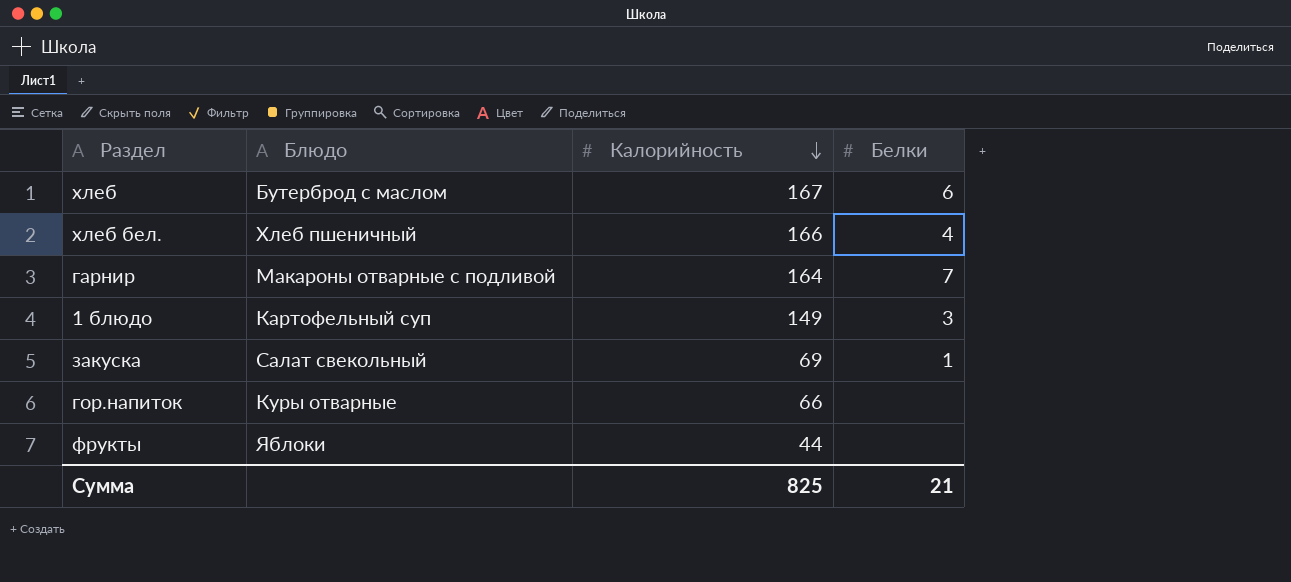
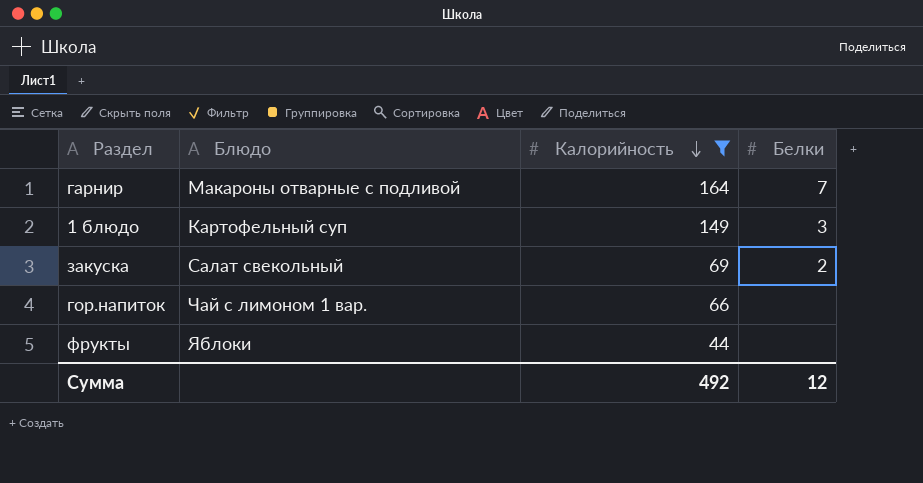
filter: none -> Калорийность <= 164
закуска | Белки: 1 -> 2
гор.напиток | Блюдо: Куры отварные -> Чай с лимоном 1 вар.
Сумма | Калорийность: 825 -> 492
Сумма | Белки: 21 -> 12

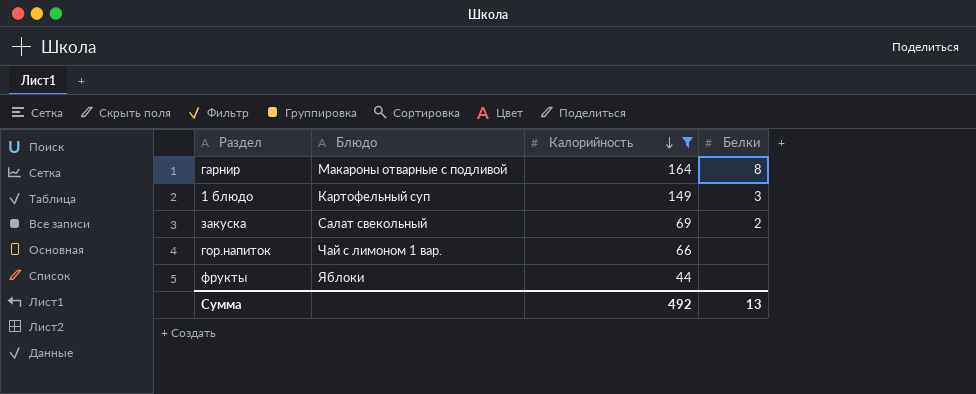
гарнир | Белки: 7 -> 8
Сумма | Белки: 12 -> 13

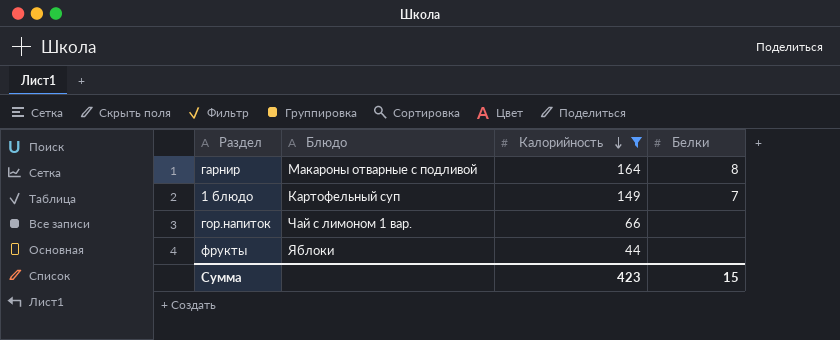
row закуска: Салат свекольный | 69 | 2 -> none
1 блюдо | Белки: 3 -> 7
Сумма | Калорийность: 492 -> 423
Сумма | Белки: 13 -> 15

